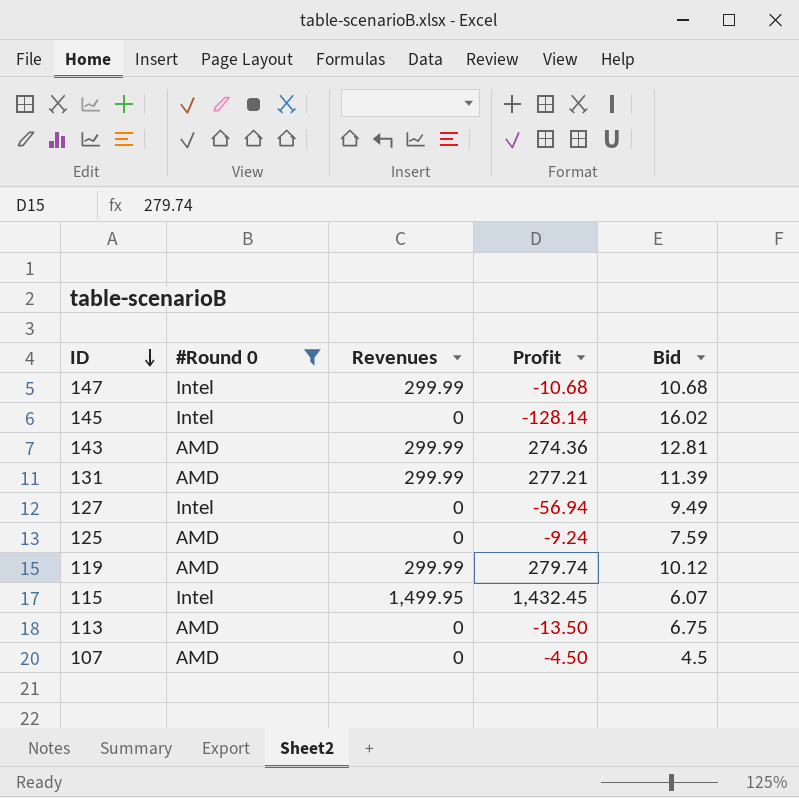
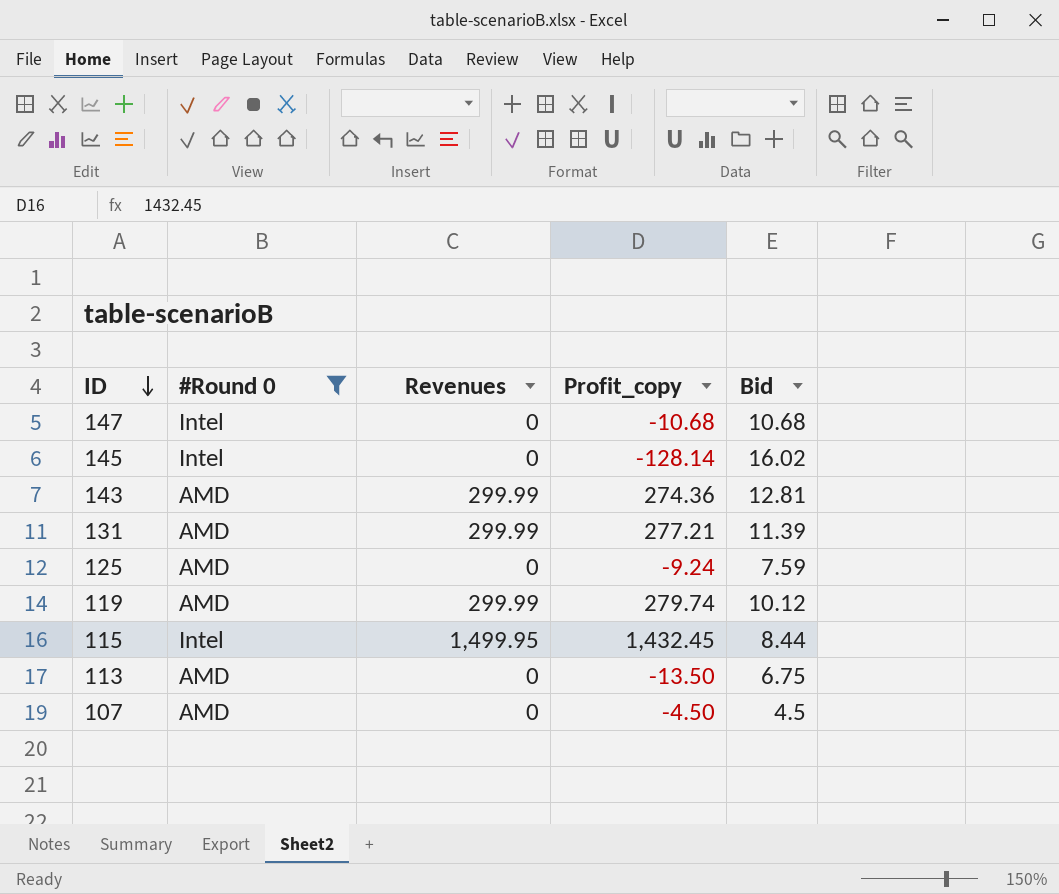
column name: Profit -> Profit_copy
row 127: Intel | 0 | -56.94 | 9.49 -> none
147 | Revenues: 299.99 -> 0
115 | Bid: 6.07 -> 8.44

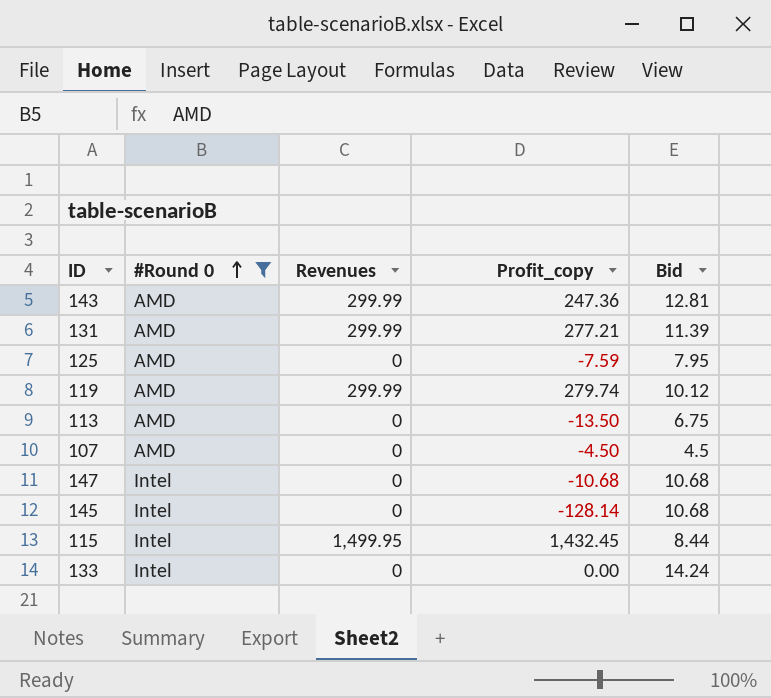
row order: ID descending -> #Round 0 ascending
143 | Profit_copy: 274.36 -> 247.36
125 | Profit_copy: -9.24 -> -7.59
125 | Bid: 7.59 -> 7.95
145 | Bid: 16.02 -> 10.68
row 133: none -> Intel | 0 | 0.00 | 14.24

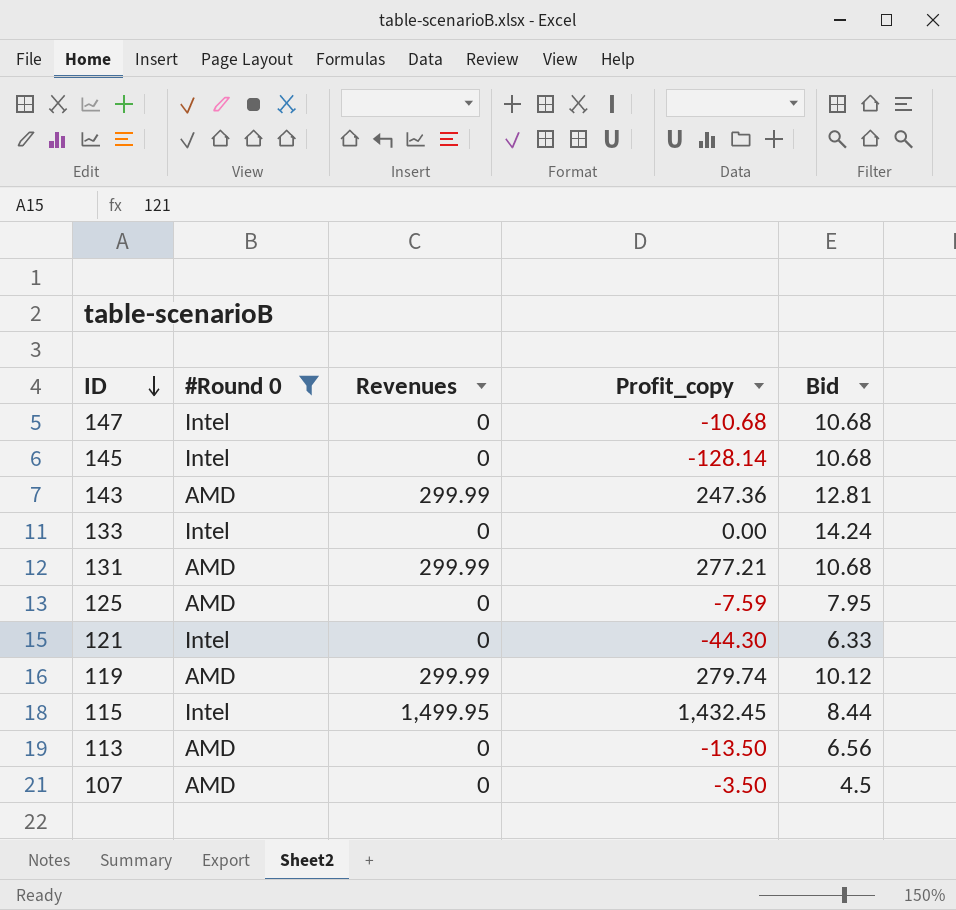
row order: #Round 0 ascending -> ID descending
131 | Bid: 11.39 -> 10.68
row 121: none -> Intel | 0 | -44.30 | 6.33
113 | Bid: 6.75 -> 6.56
107 | Profit_copy: -4.50 -> -3.50

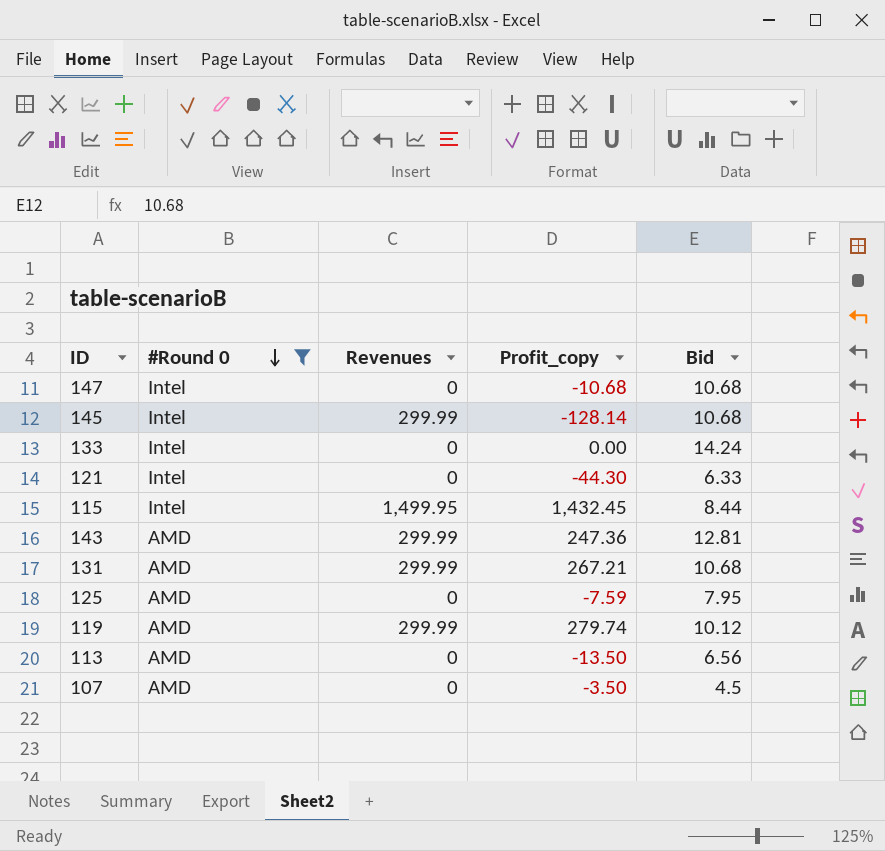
row order: ID descending -> #Round 0 descending
145 | Revenues: 0 -> 299.99
131 | Profit_copy: 277.21 -> 267.21

